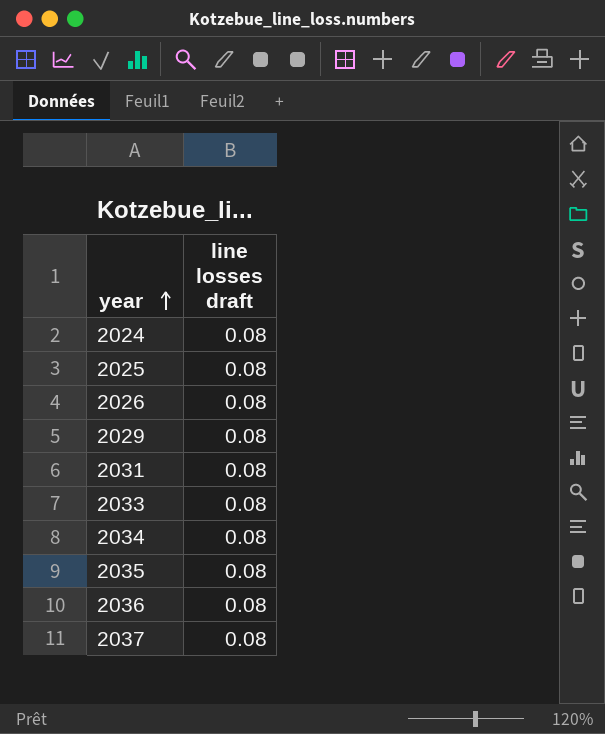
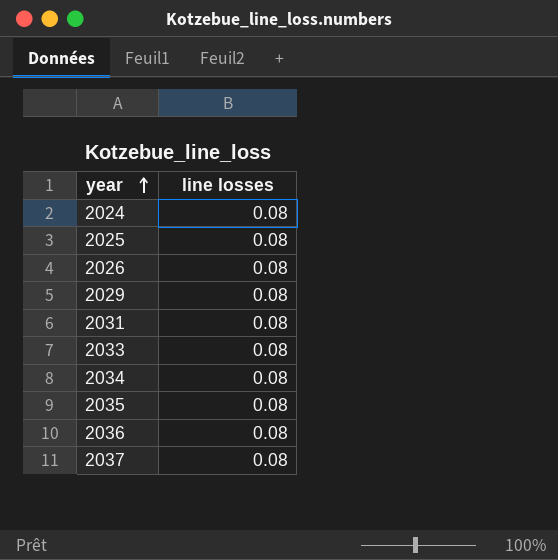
column name: line losses draft -> line losses

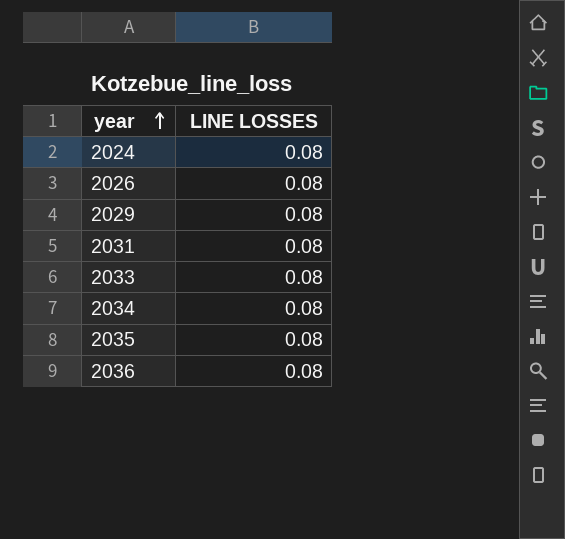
column name: line losses -> LINE LOSSES
row 2025: 0.08 -> none
row 2037: 0.08 -> none

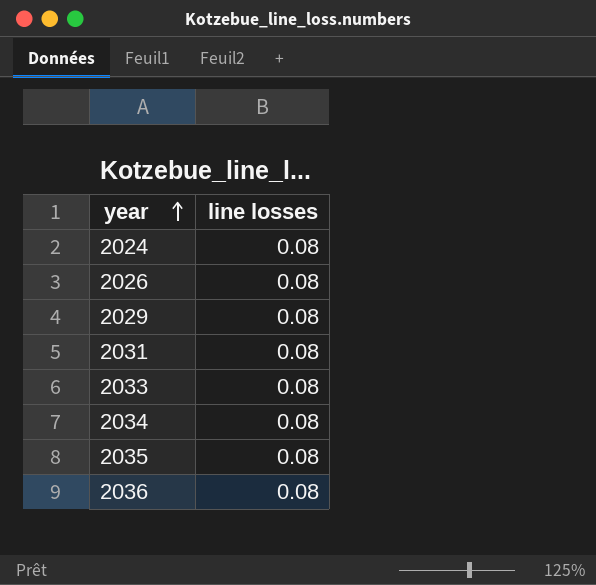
column name: LINE LOSSES -> line losses

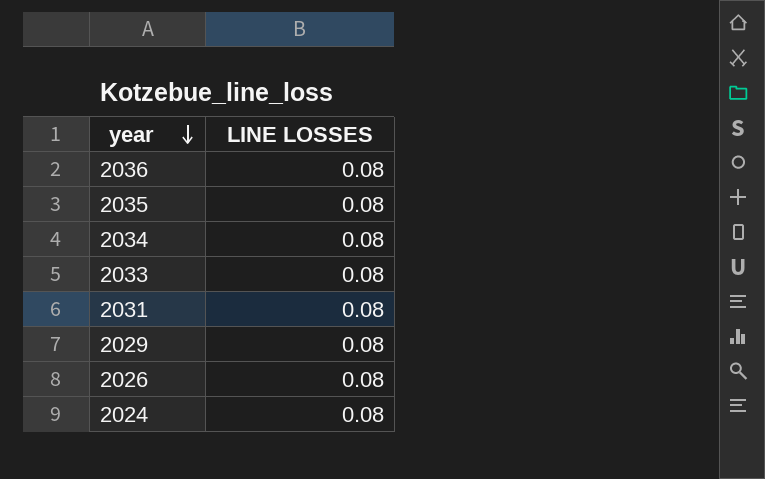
row order: year ascending -> year descending
column name: line losses -> LINE LOSSES

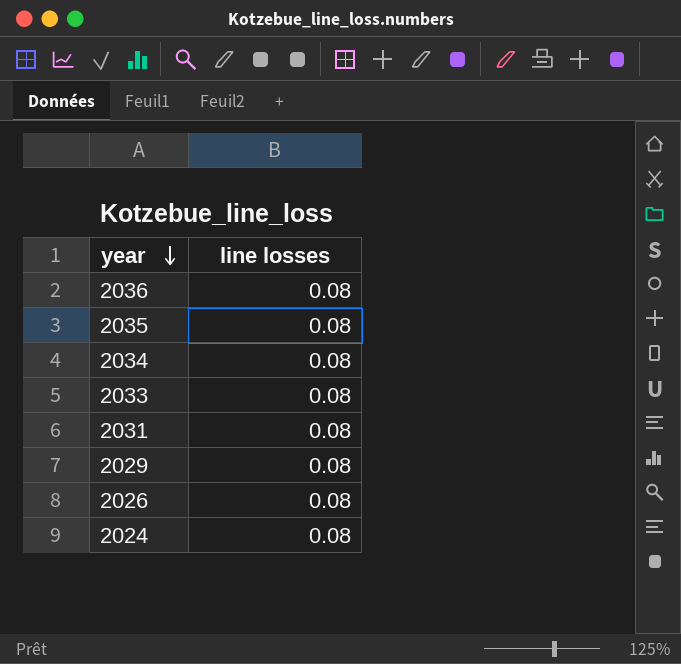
column name: LINE LOSSES -> line losses

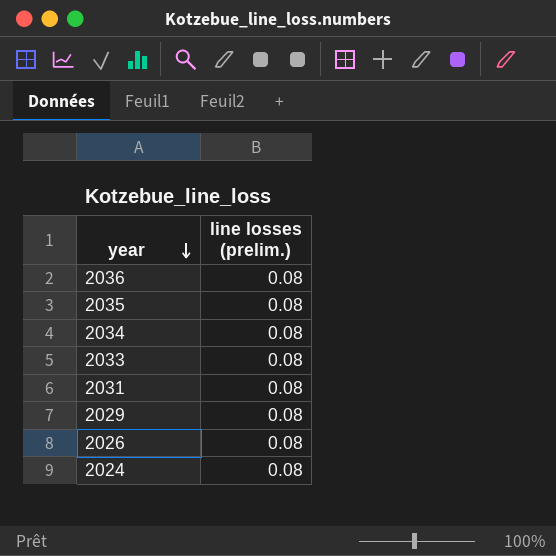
column name: line losses -> line losses (prelim.)

